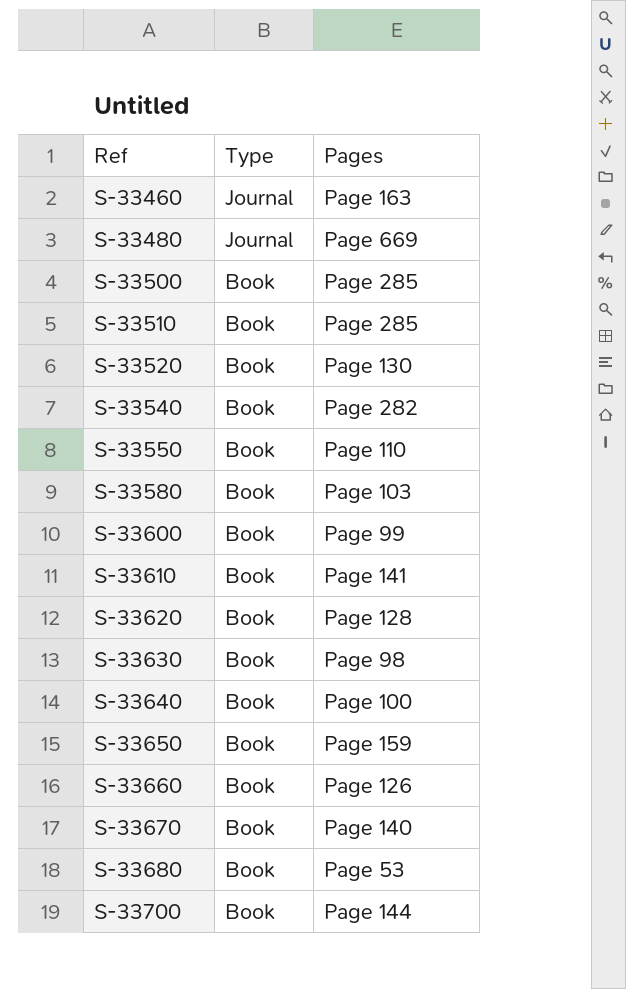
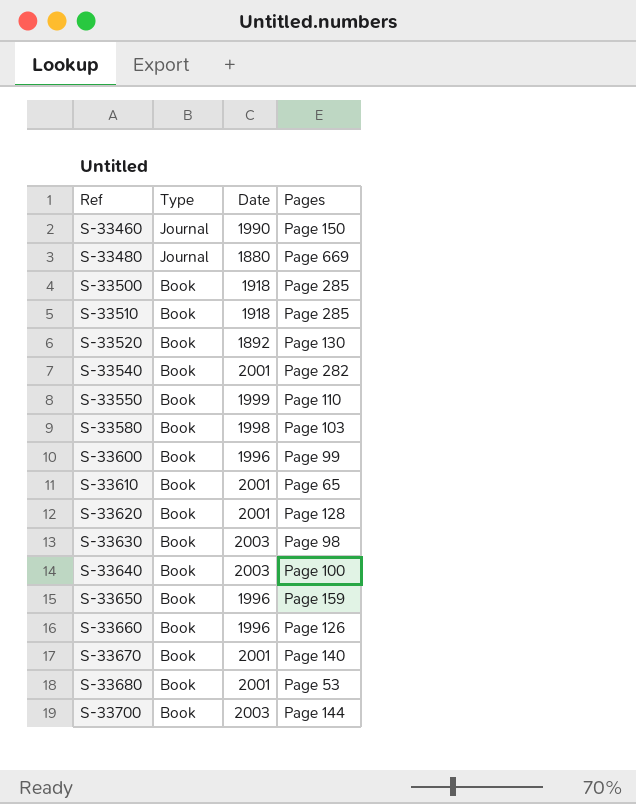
column Date | position: none -> 3
S-33460 | Pages: Page 163 -> Page 150
S-33610 | Pages: Page 141 -> Page 65

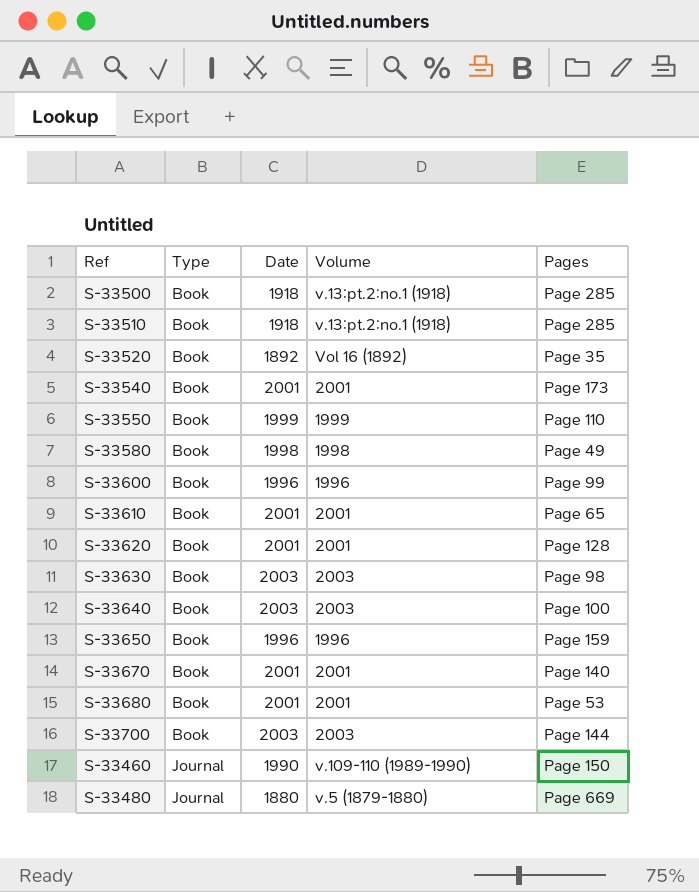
row order: Ref ascending -> Type ascending
column Volume | position: none -> 4
row S-33660: Book | 1996 | Page 126 -> none
S-33520 | Pages: Page 130 -> Page 35
S-33540 | Pages: Page 282 -> Page 173
S-33580 | Pages: Page 103 -> Page 49

